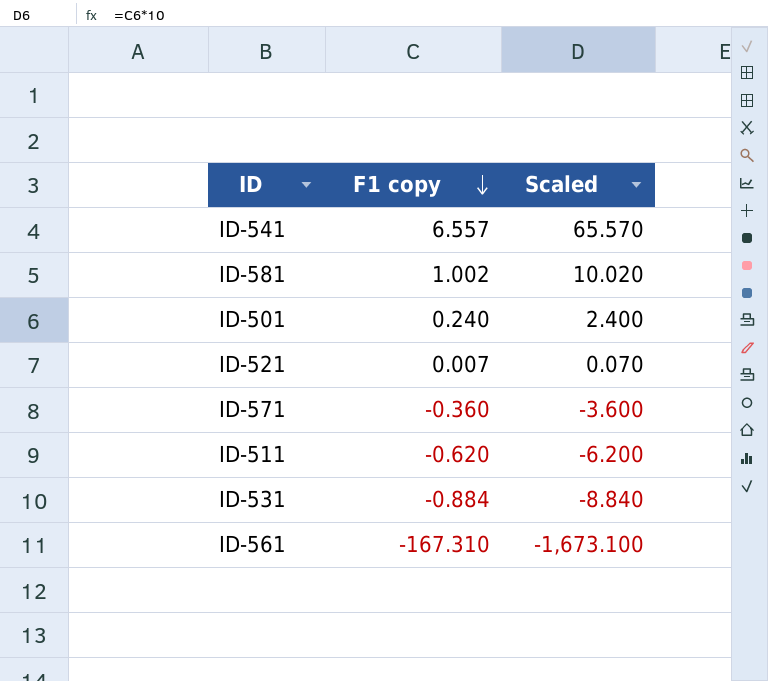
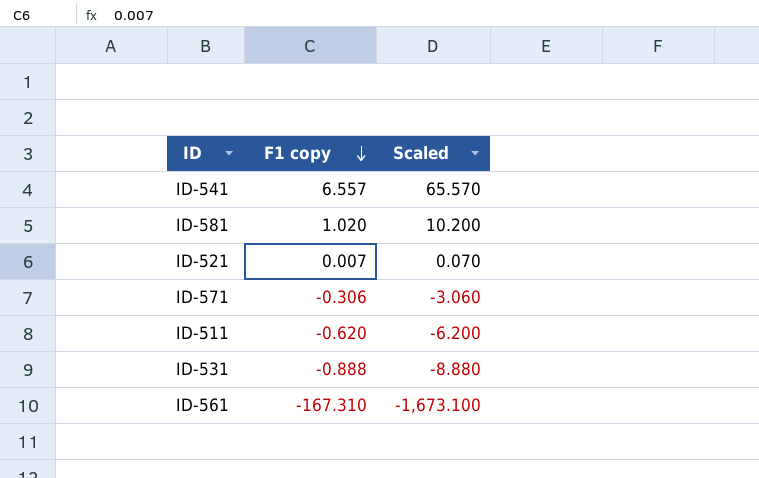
row ID-501: 0.240 | 2.400 -> none
ID-581 | F1 copy: 1.002 -> 1.020
ID-581 | Scaled: 10.020 -> 10.200
ID-571 | F1 copy: -0.360 -> -0.306
ID-571 | Scaled: -3.600 -> -3.060
ID-531 | F1 copy: -0.884 -> -0.888
ID-531 | Scaled: -8.840 -> -8.880

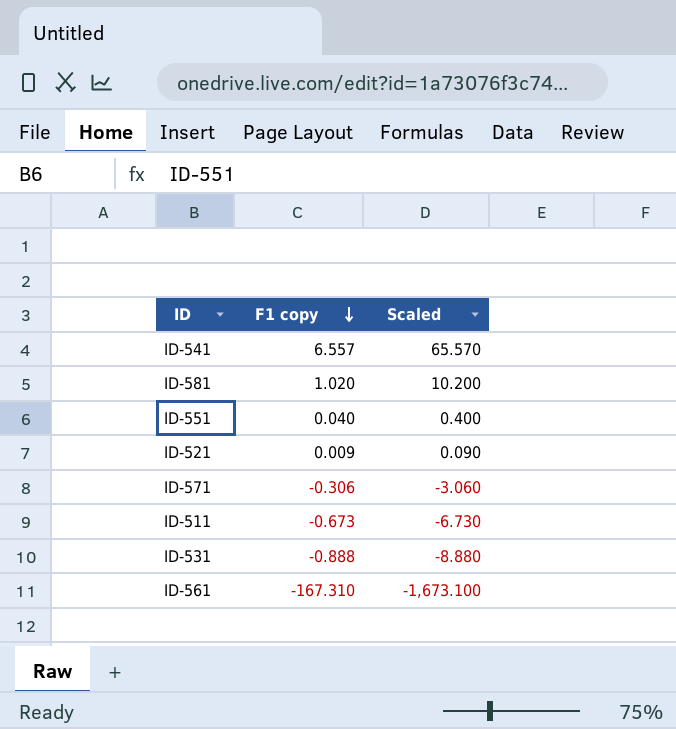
row ID-551: none -> 0.040 | 0.400
ID-521 | F1 copy: 0.007 -> 0.009
ID-521 | Scaled: 0.070 -> 0.090
ID-511 | F1 copy: -0.620 -> -0.673
ID-511 | Scaled: -6.200 -> -6.730

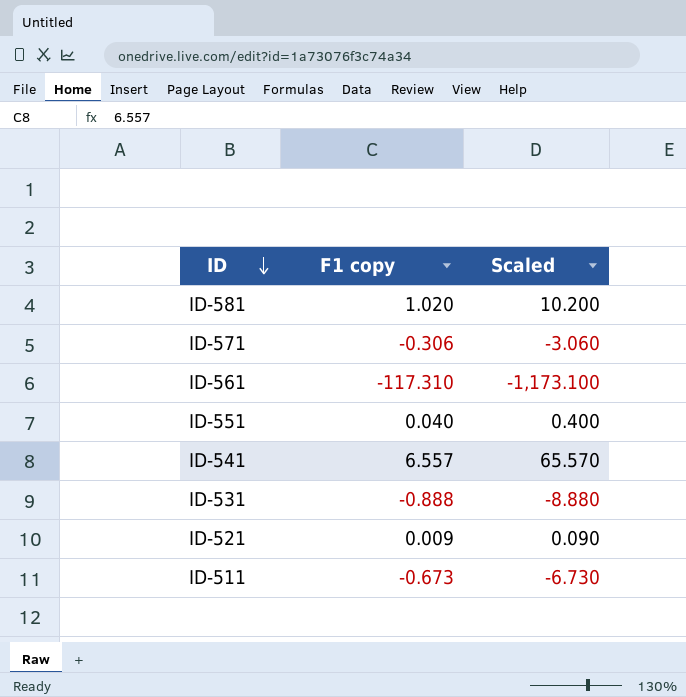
row order: F1 copy descending -> ID descending
ID-561 | F1 copy: -167.310 -> -117.310
ID-561 | Scaled: -1,673.100 -> -1,173.100

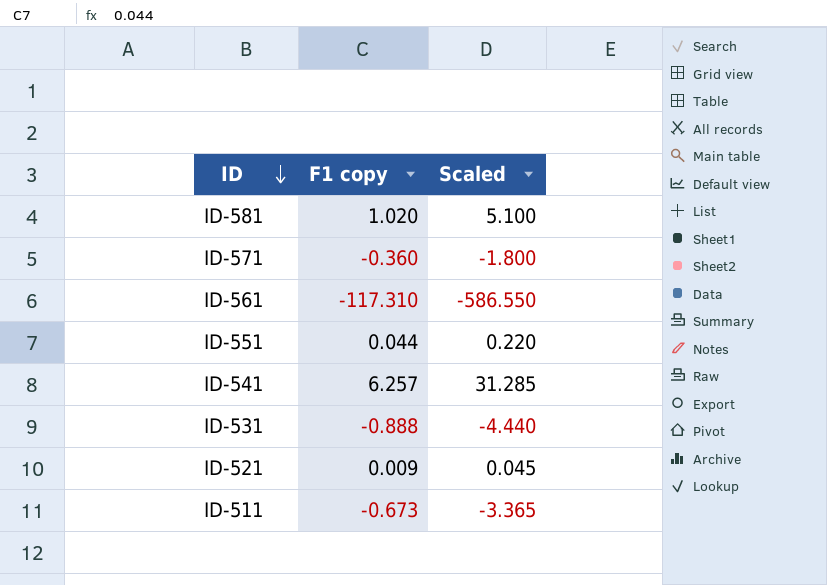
column Scaled | formula: [F1 copy] * 10 -> [F1 copy] * 5
ID-571 | F1 copy: -0.306 -> -0.360
ID-551 | F1 copy: 0.040 -> 0.044
ID-541 | F1 copy: 6.557 -> 6.257

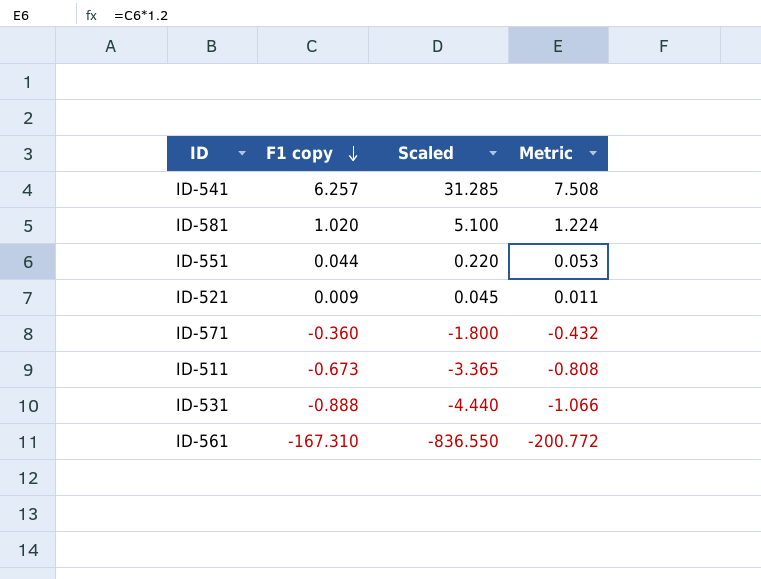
row order: ID descending -> F1 copy descending
column Metric | formula: none -> [F1 copy] * 1.2
ID-561 | F1 copy: -117.310 -> -167.310
ID-561 | Scaled: -586.550 -> -836.550

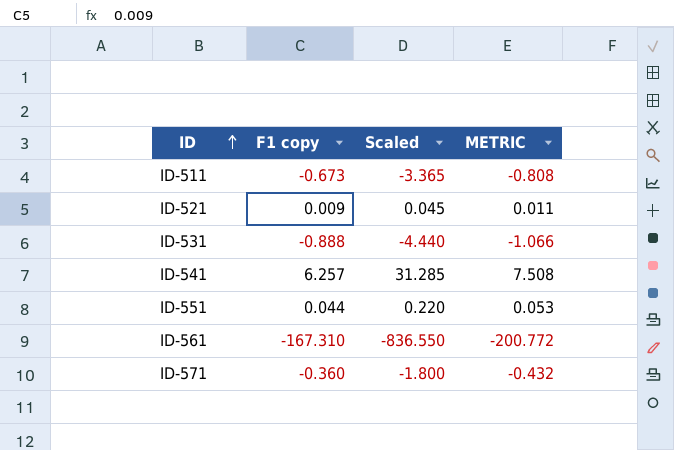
row order: F1 copy descending -> ID ascending
column name: Metric -> METRIC
row ID-581: 1.020 | 5.100 | 1.224 -> none

